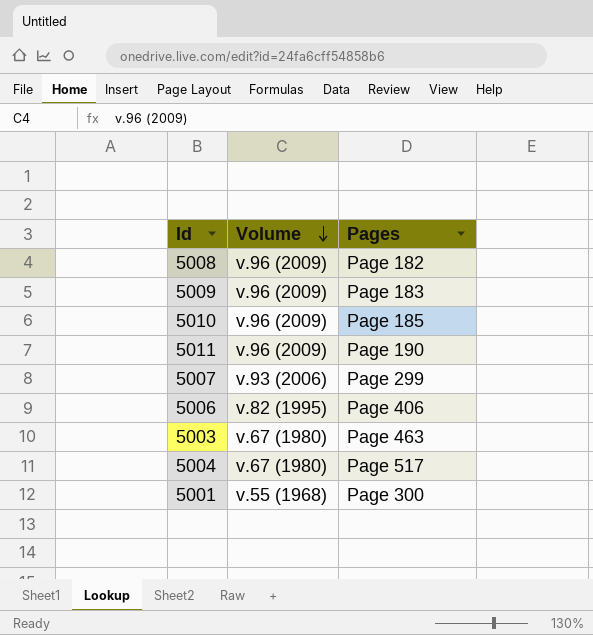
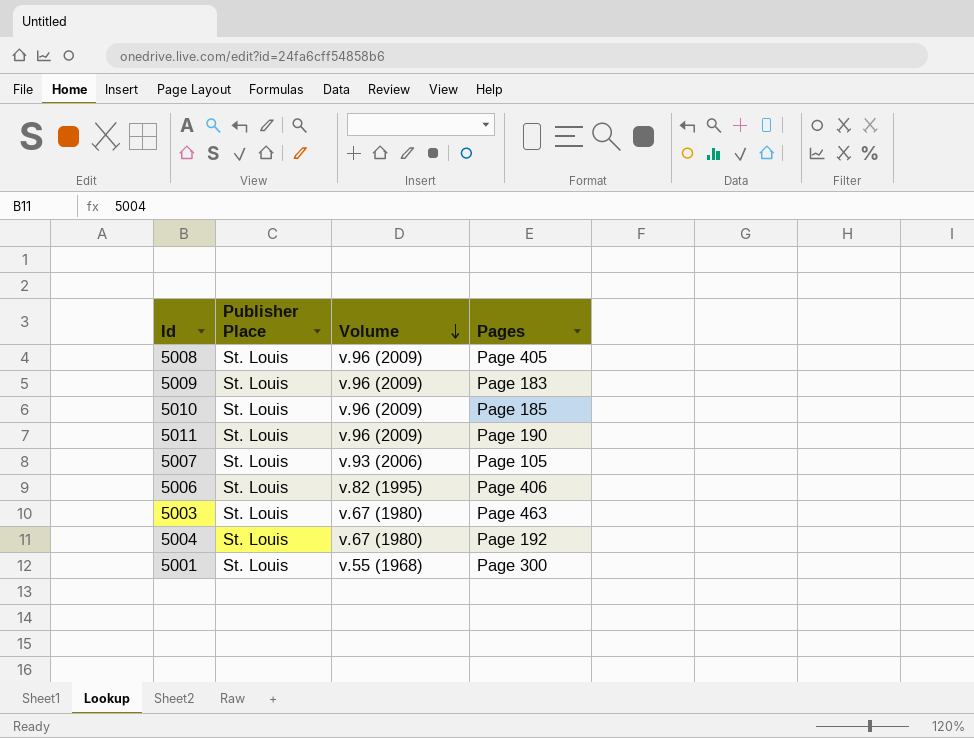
column Publisher Place | position: none -> 2
5008 | Pages: Page 182 -> Page 405
5007 | Pages: Page 299 -> Page 105
5004 | Pages: Page 517 -> Page 192

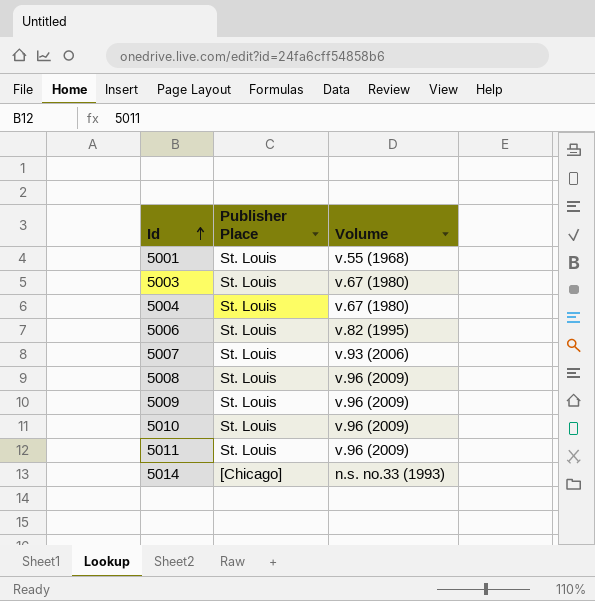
row order: Volume descending -> Id ascending
column Pages | position: 4 -> none
row 5014: none -> [Chicago] | n.s. no.33 (1993)

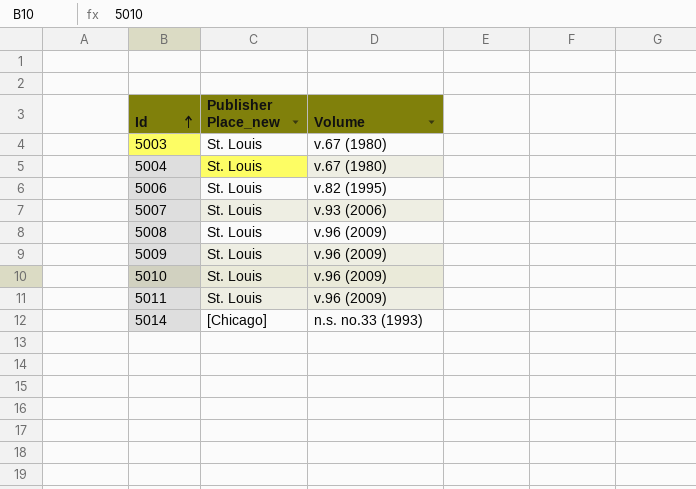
column name: Publisher Place -> Publisher Place_new
row 5001: St. Louis | v.55 (1968) -> none

